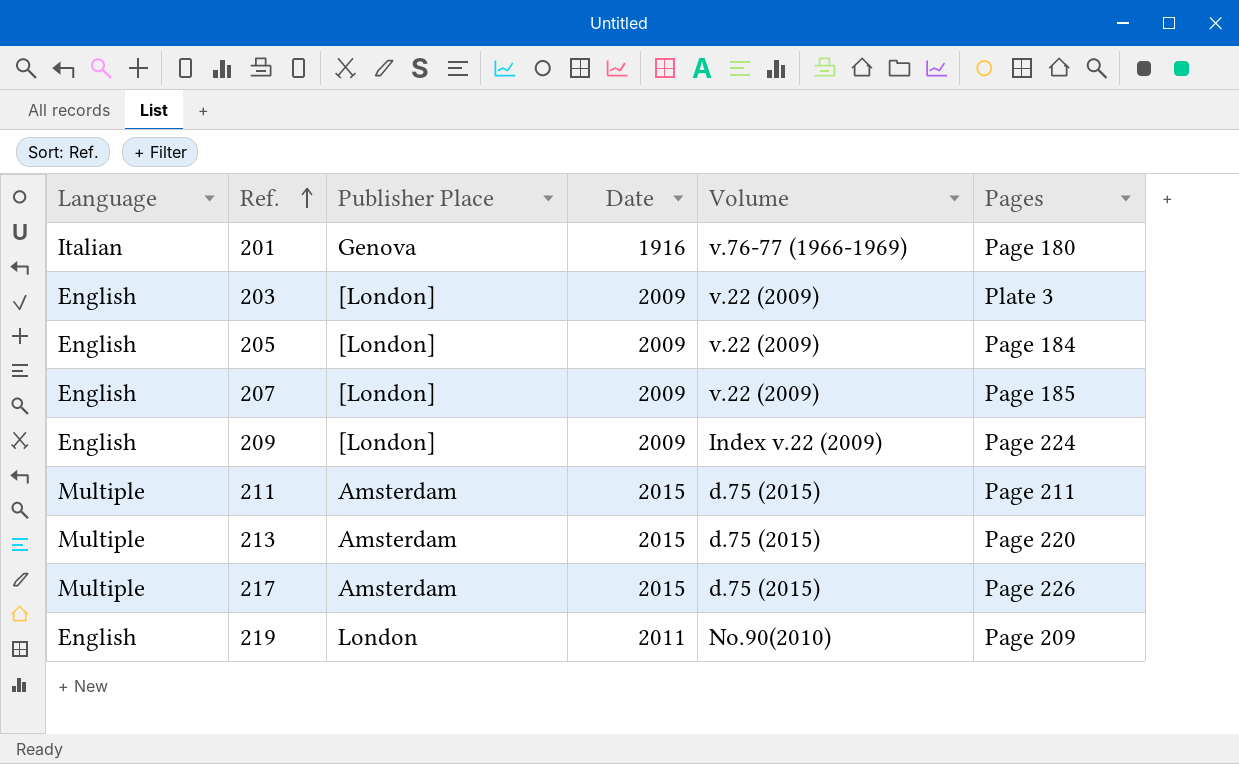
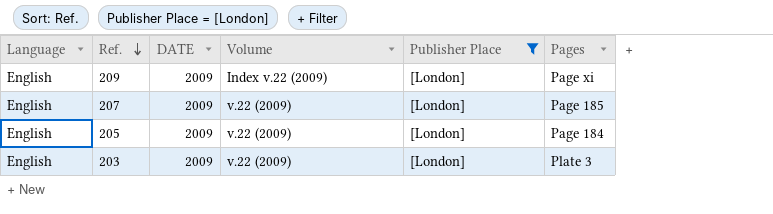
filter: none -> Publisher Place = [London]
row order: Ref. ascending -> Ref. descending
column name: Date -> DATE
column Publisher Place | position: 3 -> 5
209 | Pages: Page 224 -> Page xi

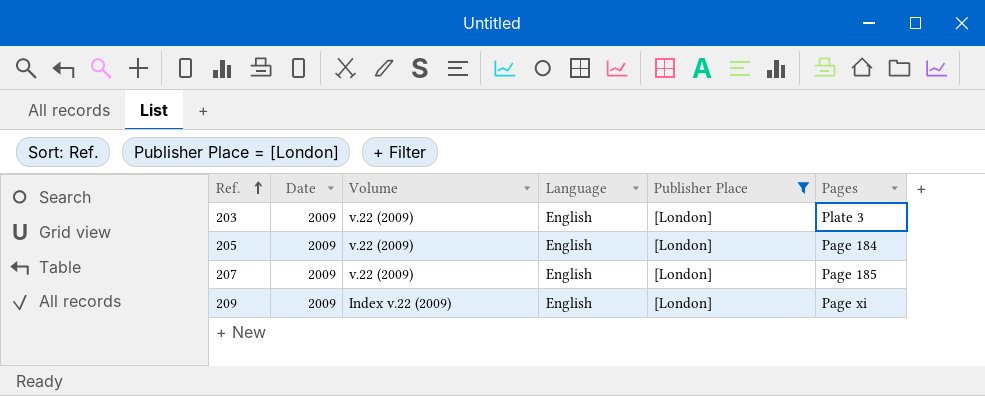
row order: Ref. descending -> Ref. ascending
column name: DATE -> Date
column Language | position: 1 -> 4

